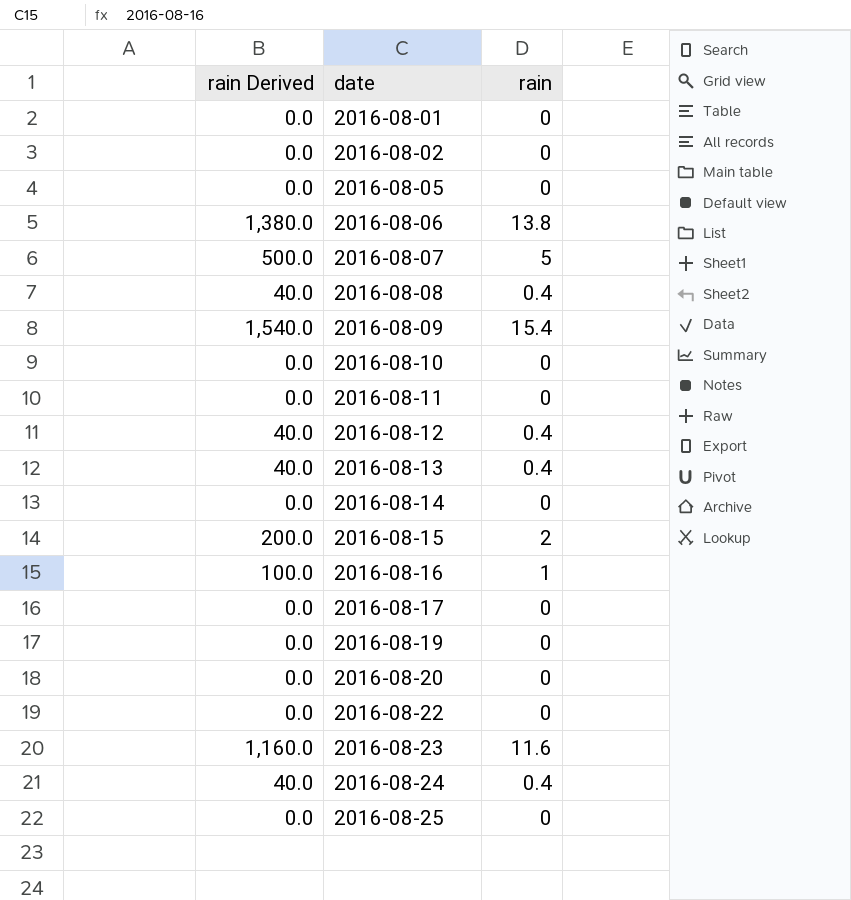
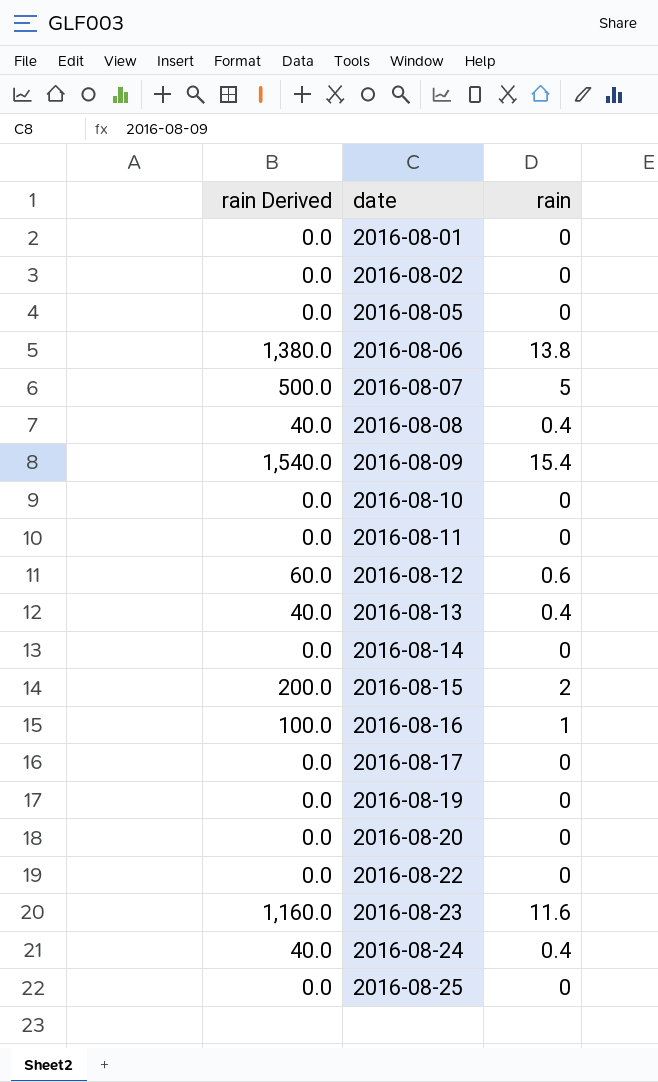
2016-08-12 | rain Derived: 40.0 -> 60.0
2016-08-12 | rain: 0.4 -> 0.6

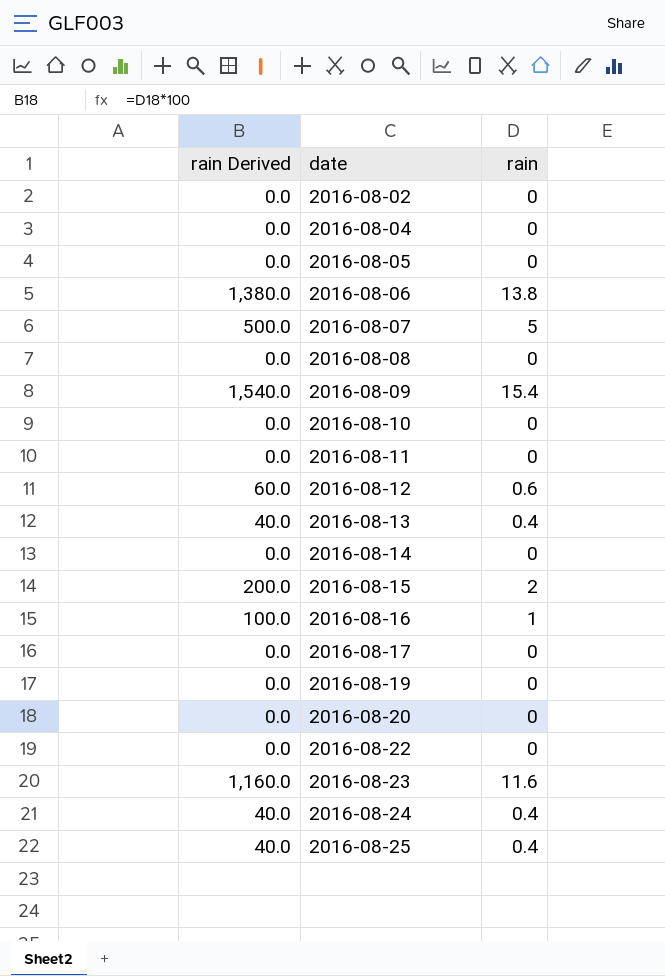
row 2016-08-01: 0.0 | 0 -> none
row 2016-08-04: none -> 0.0 | 0
2016-08-08 | rain Derived: 40.0 -> 0.0
2016-08-08 | rain: 0.4 -> 0
2016-08-25 | rain Derived: 0.0 -> 40.0
2016-08-25 | rain: 0 -> 0.4

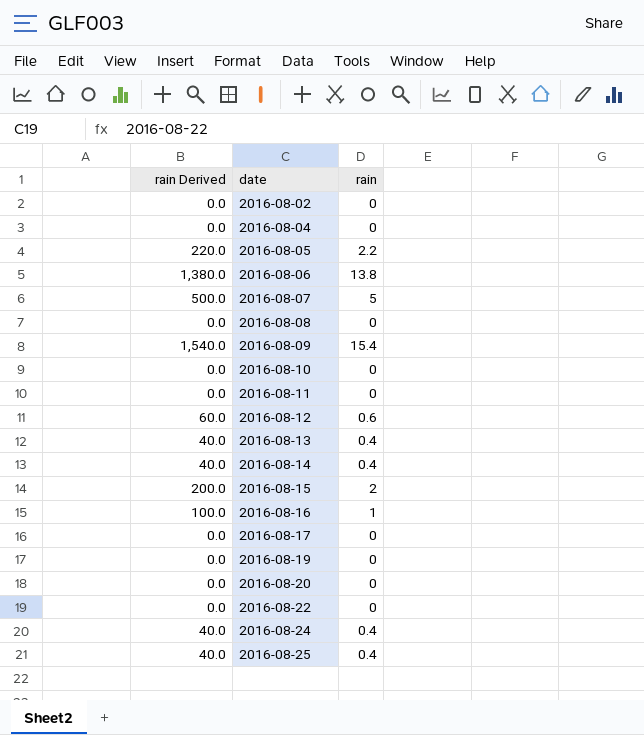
row 2016-08-23: 1,160.0 | 11.6 -> none
2016-08-05 | rain Derived: 0.0 -> 220.0
2016-08-05 | rain: 0 -> 2.2
2016-08-14 | rain Derived: 0.0 -> 40.0
2016-08-14 | rain: 0 -> 0.4

